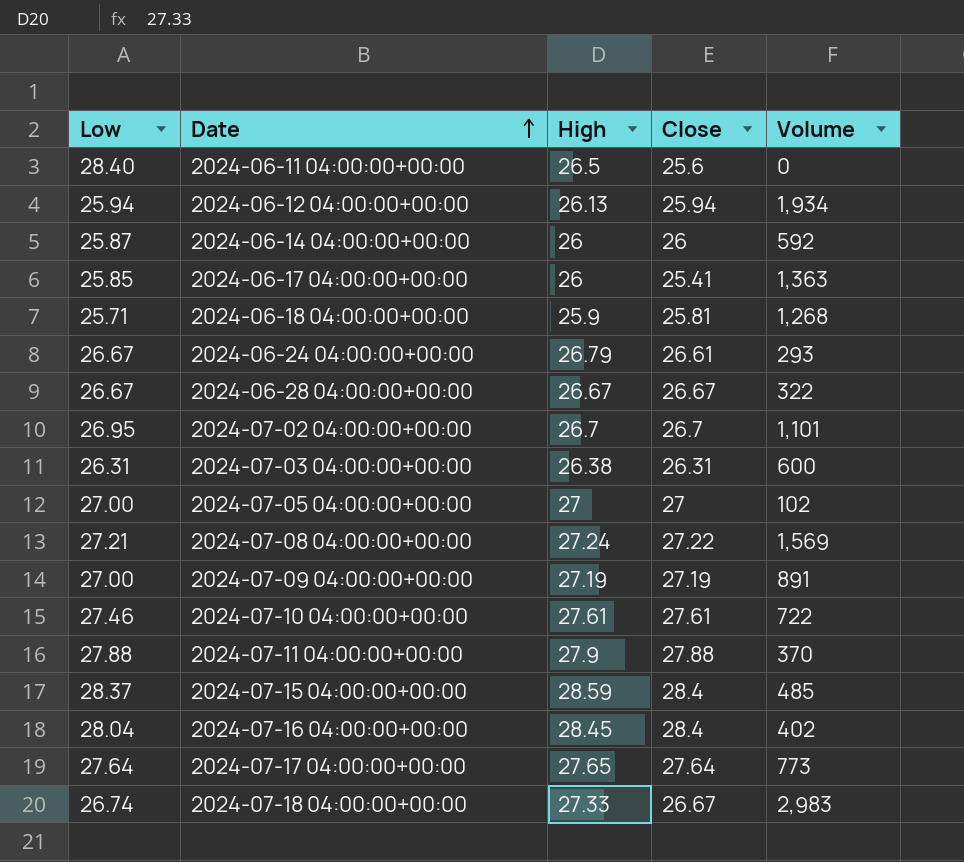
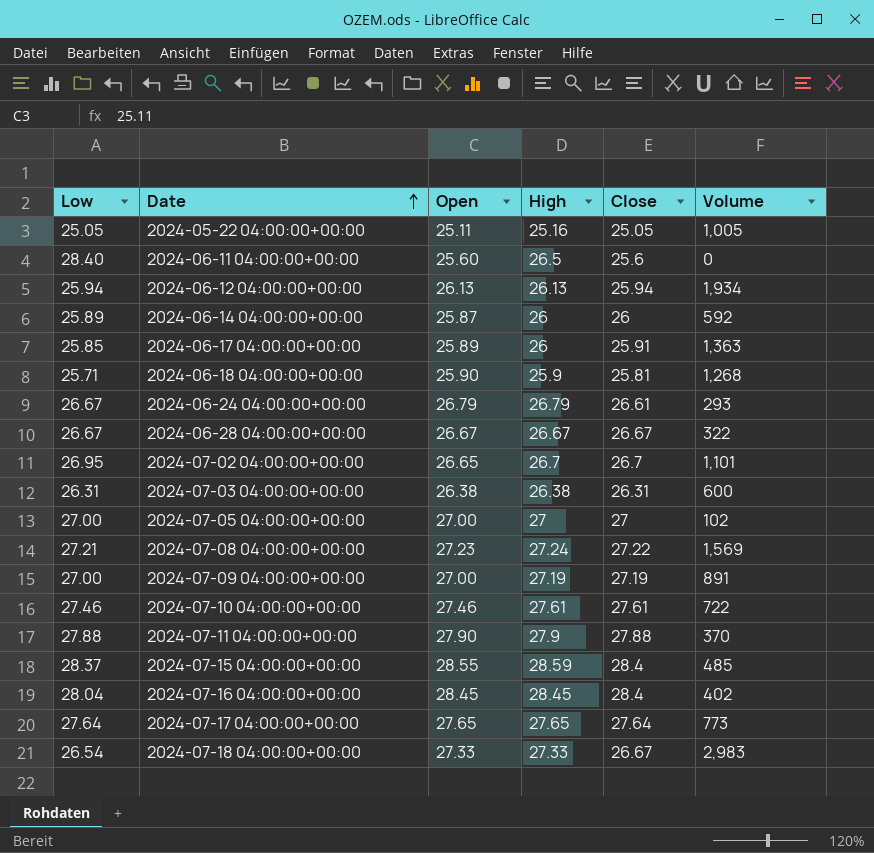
column Open | position: none -> 3
row 2024-05-22 04:00:00+00:00: none -> 25.05 | 25.11 | 25.16 | 25.05 | 1,005
2024-06-14 04:00:00+00:00 | Low: 25.87 -> 25.89
2024-06-17 04:00:00+00:00 | Close: 25.41 -> 25.91
2024-07-18 04:00:00+00:00 | Low: 26.74 -> 26.54

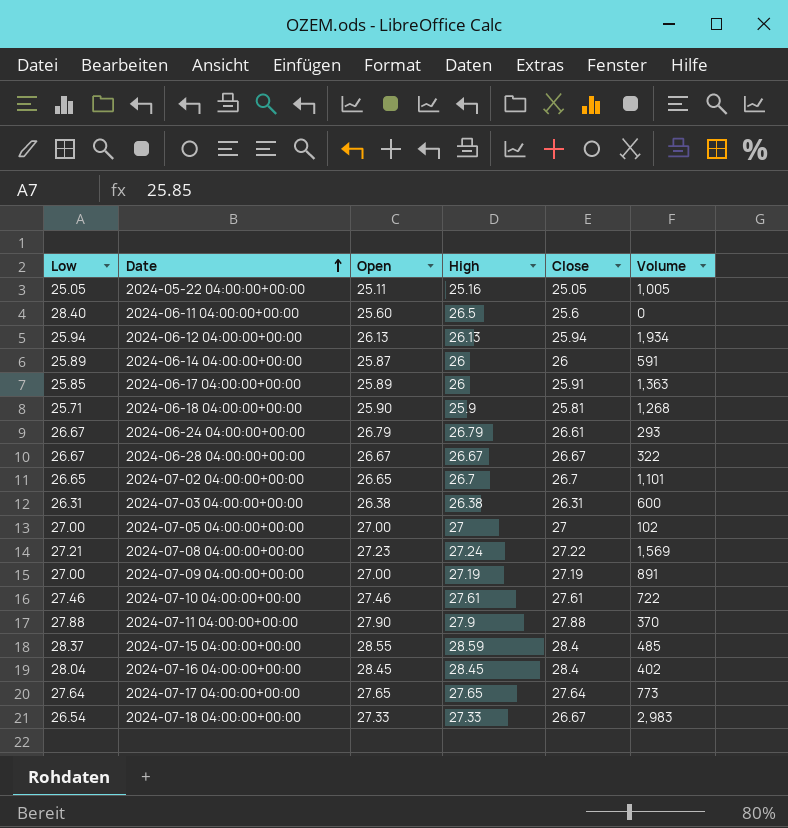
2024-06-14 04:00:00+00:00 | Volume: 592 -> 591
2024-07-02 04:00:00+00:00 | Low: 26.95 -> 26.65

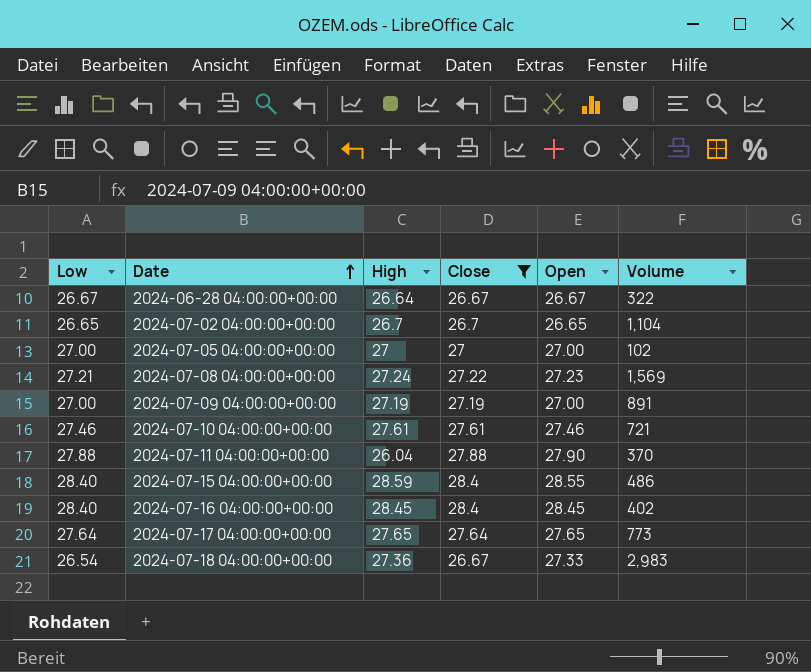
filter: none -> Close >= 26.67
column Open | position: 3 -> 5
2024-06-28 04:00:00+00:00 | High: 26.67 -> 26.64
2024-07-02 04:00:00+00:00 | Volume: 1,101 -> 1,104
2024-07-10 04:00:00+00:00 | Volume: 722 -> 721
2024-07-11 04:00:00+00:00 | High: 27.9 -> 26.04
2024-07-15 04:00:00+00:00 | Low: 28.37 -> 28.40
2024-07-15 04:00:00+00:00 | Volume: 485 -> 486
2024-07-16 04:00:00+00:00 | Low: 28.04 -> 28.40
2024-07-18 04:00:00+00:00 | High: 27.33 -> 27.36

